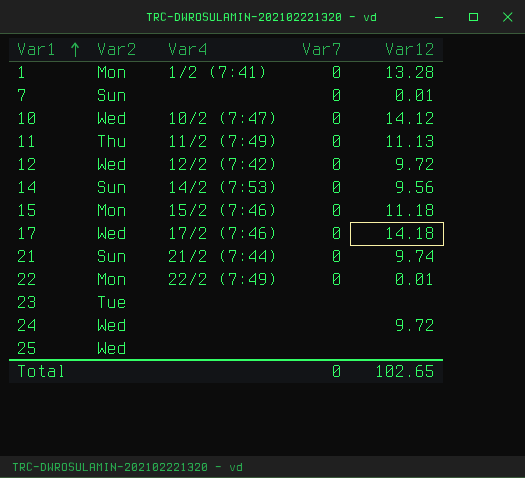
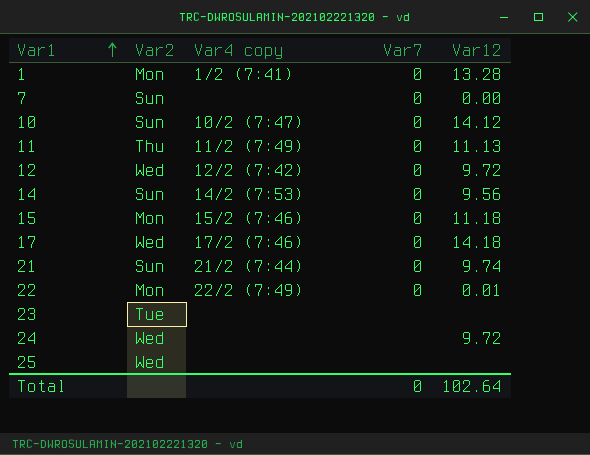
column name: Var4 -> Var4 copy
7 | Var12: 0.01 -> 0.00
10 | Var2: Wed -> Sun
Total | Var12: 102.65 -> 102.64

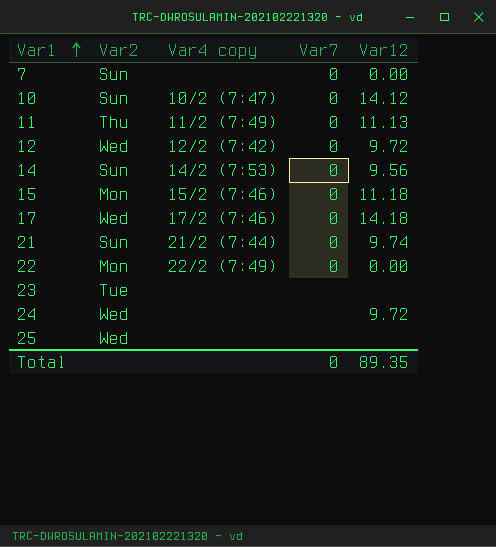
row 1: Mon | 1/2 (7:41) | 0 | 13.28 -> none
22 | Var12: 0.01 -> 0.00
Total | Var12: 102.64 -> 89.35

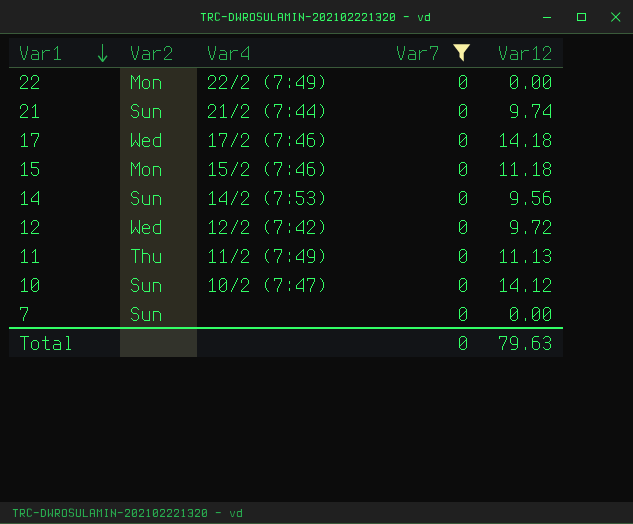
filter: none -> Var7 = 0
row order: Var1 ascending -> Var1 descending
column name: Var4 copy -> Var4
Total | Var12: 89.35 -> 79.63

